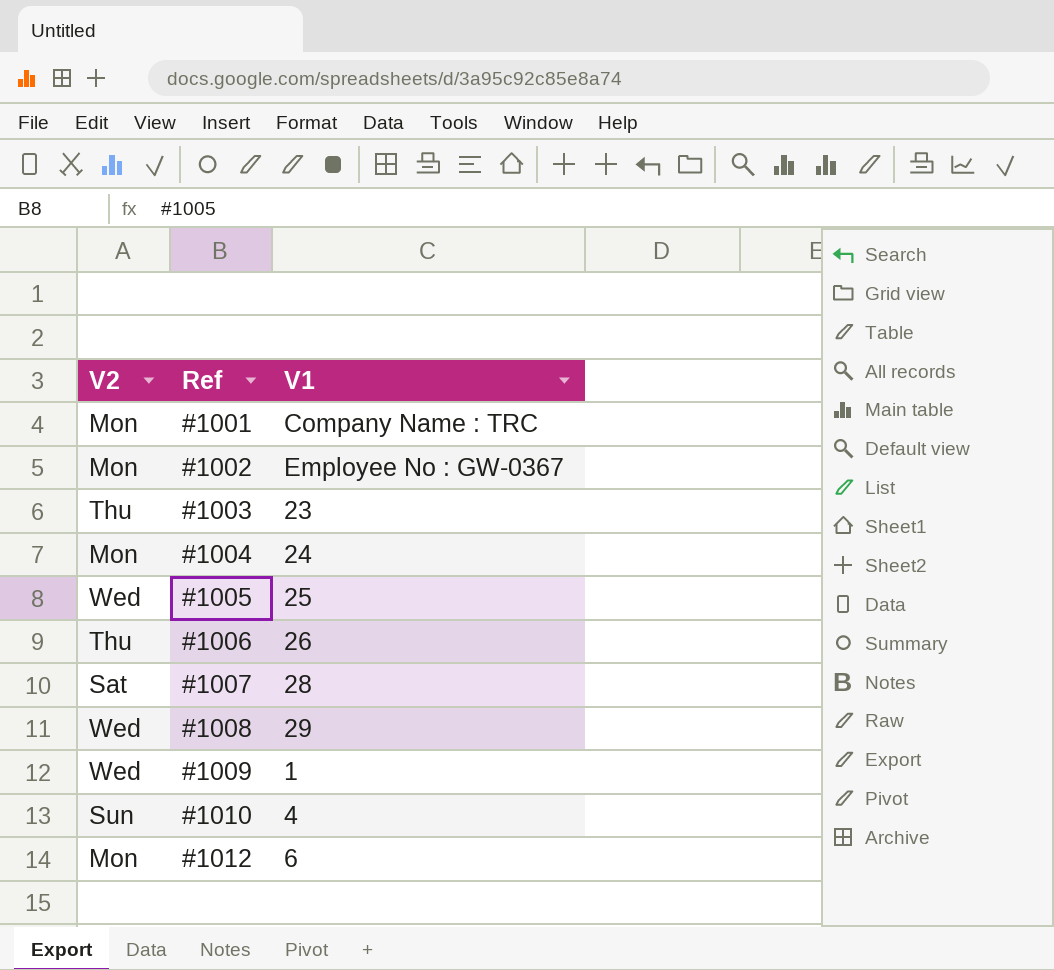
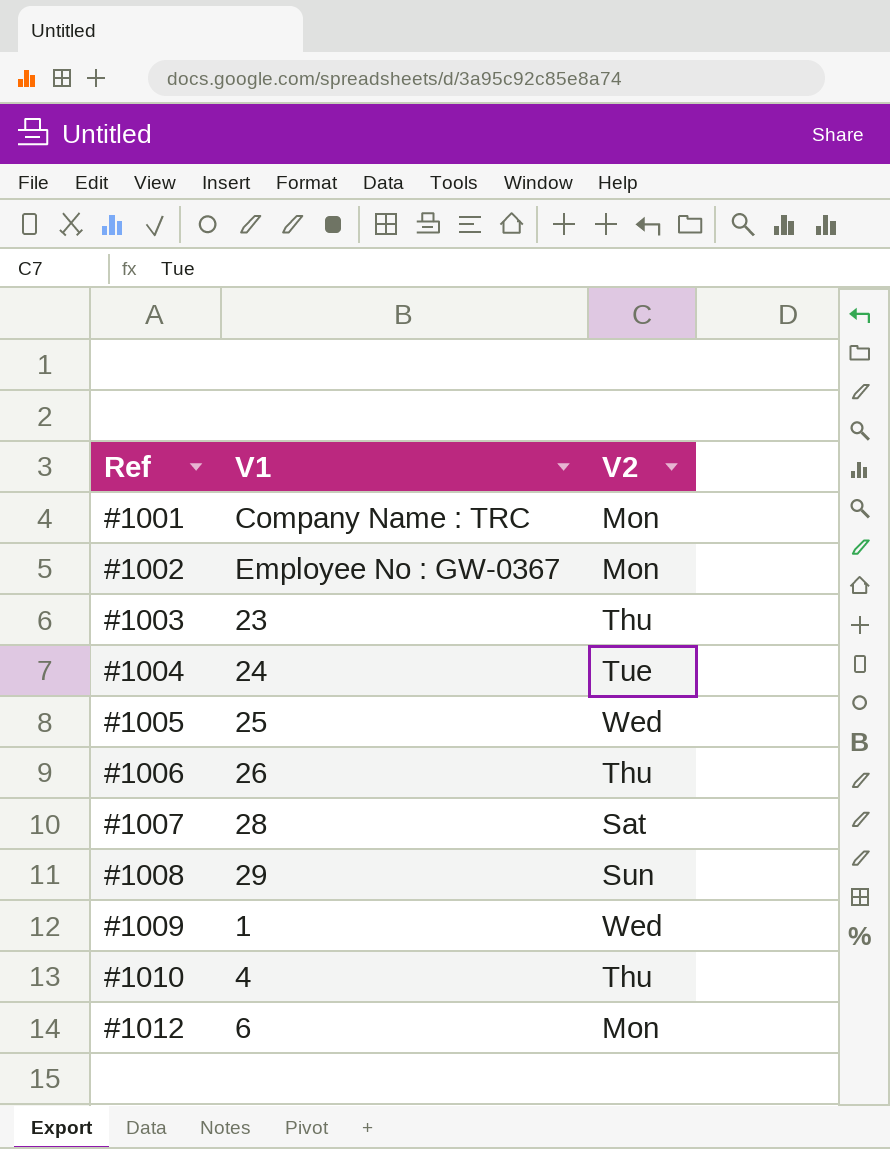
column V2 | position: 1 -> 3
#1004 | V2: Mon -> Tue
#1008 | V2: Wed -> Sun
#1010 | V2: Sun -> Thu

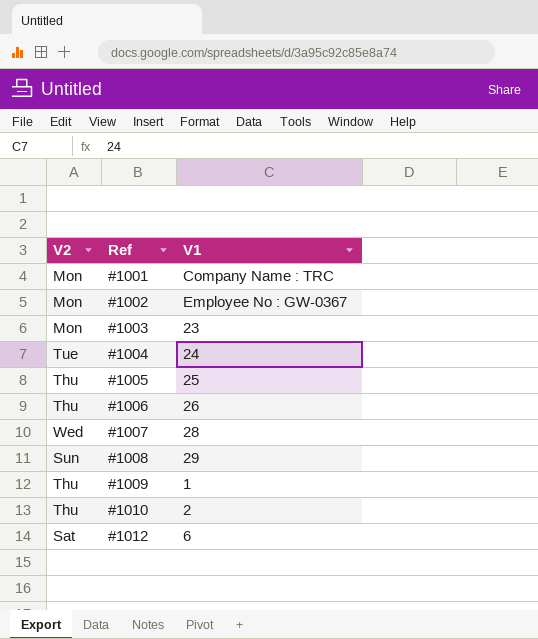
column V2 | position: 3 -> 1
#1003 | V2: Thu -> Mon
#1005 | V2: Wed -> Thu
#1007 | V2: Sat -> Wed
#1009 | V2: Wed -> Thu
#1010 | V1: 4 -> 2
#1012 | V2: Mon -> Sat

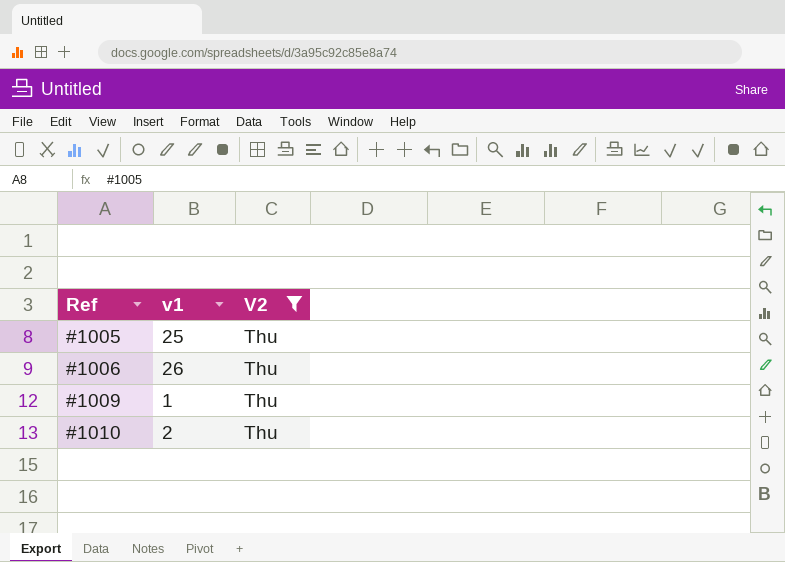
filter: none -> V2 = Thu
column name: V1 -> v1
column V2 | position: 1 -> 3

